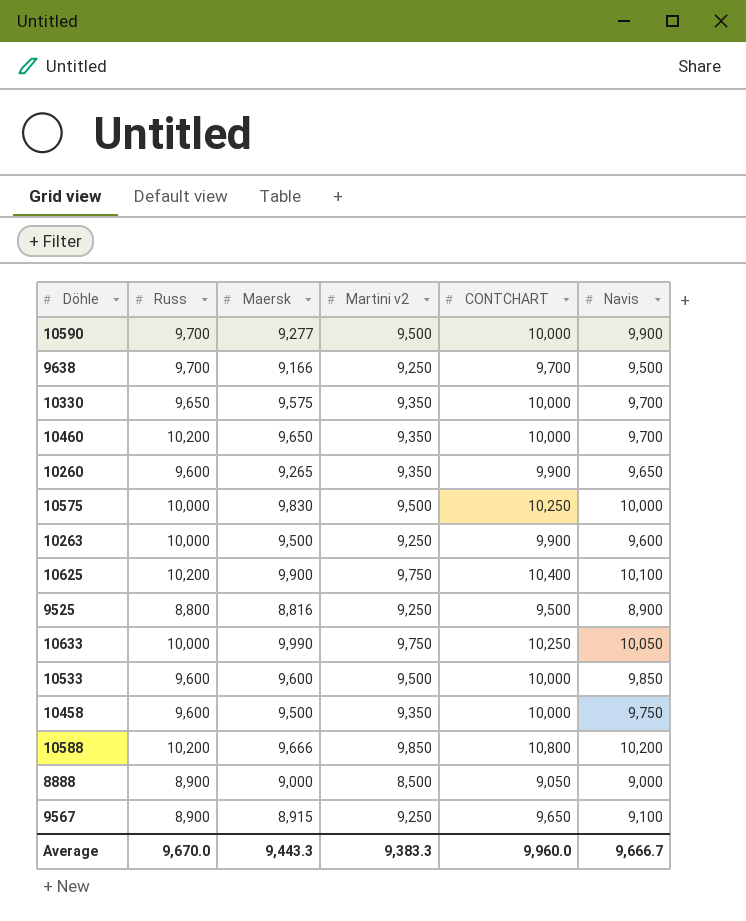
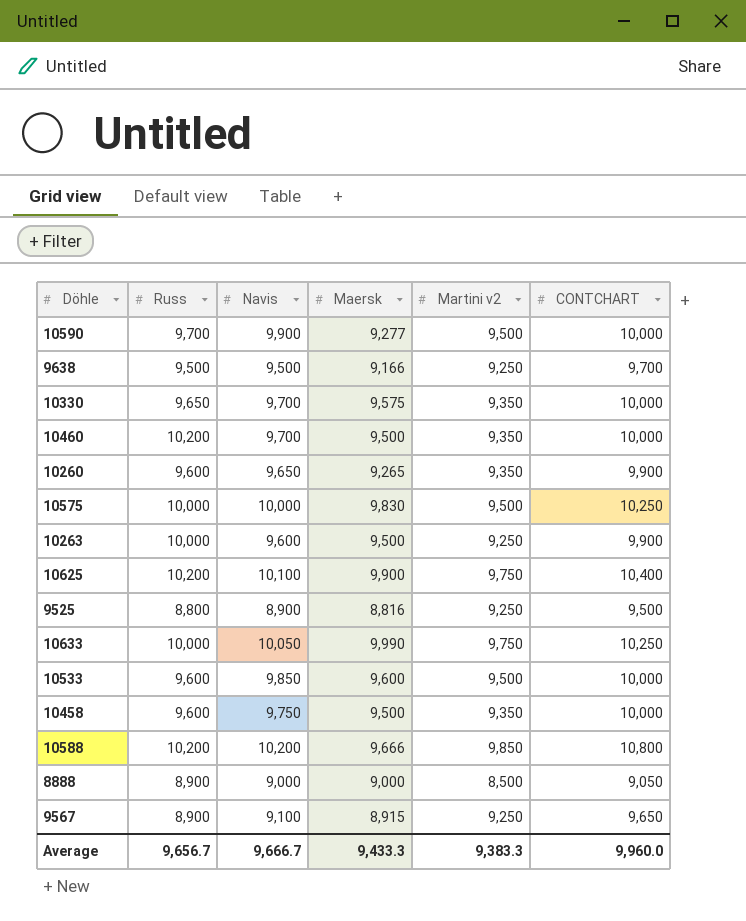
column Navis | position: 6 -> 3
9638 | Russ: 9,700 -> 9,500
10460 | Maersk: 9,650 -> 9,500
Average | Russ: 9,670.0 -> 9,656.7
Average | Maersk: 9,443.3 -> 9,433.3

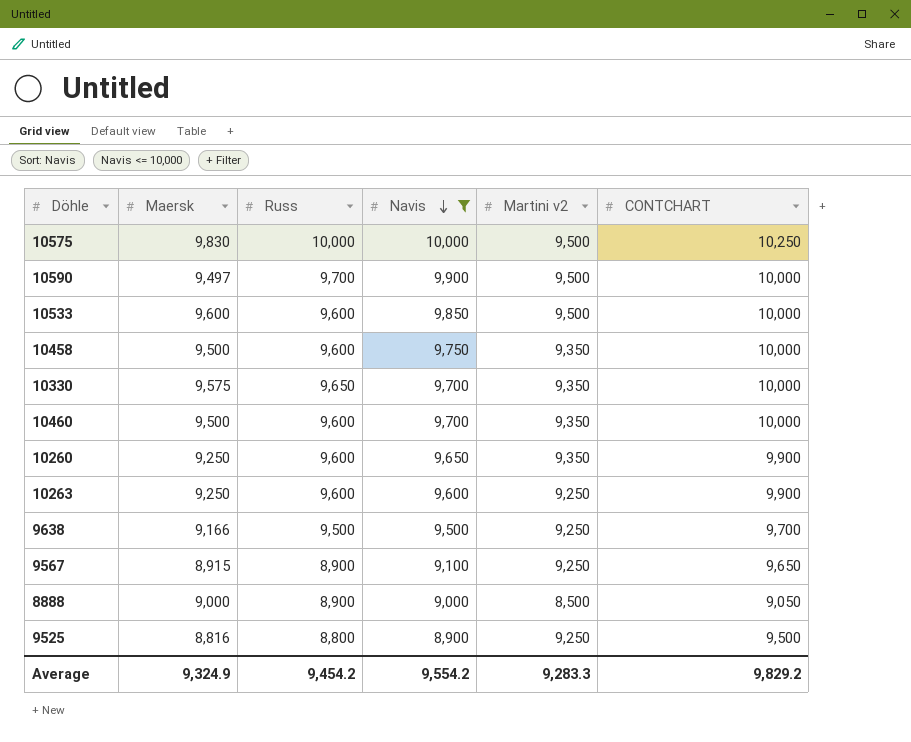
filter: none -> Navis <= 10,000
row order: none -> Navis descending
column Maersk | position: 4 -> 2
10590 | Maersk: 9,277 -> 9,497
10460 | Russ: 10,200 -> 9,600
10260 | Maersk: 9,265 -> 9,250
10263 | Maersk: 9,500 -> 9,250
10263 | Russ: 10,000 -> 9,600
Average | Maersk: 9,433.3 -> 9,324.9
Average | Russ: 9,656.7 -> 9,454.2
Average | Navis: 9,666.7 -> 9,554.2
Average | Martini v2: 9,383.3 -> 9,283.3
Average | CONTCHART: 9,960.0 -> 9,829.2

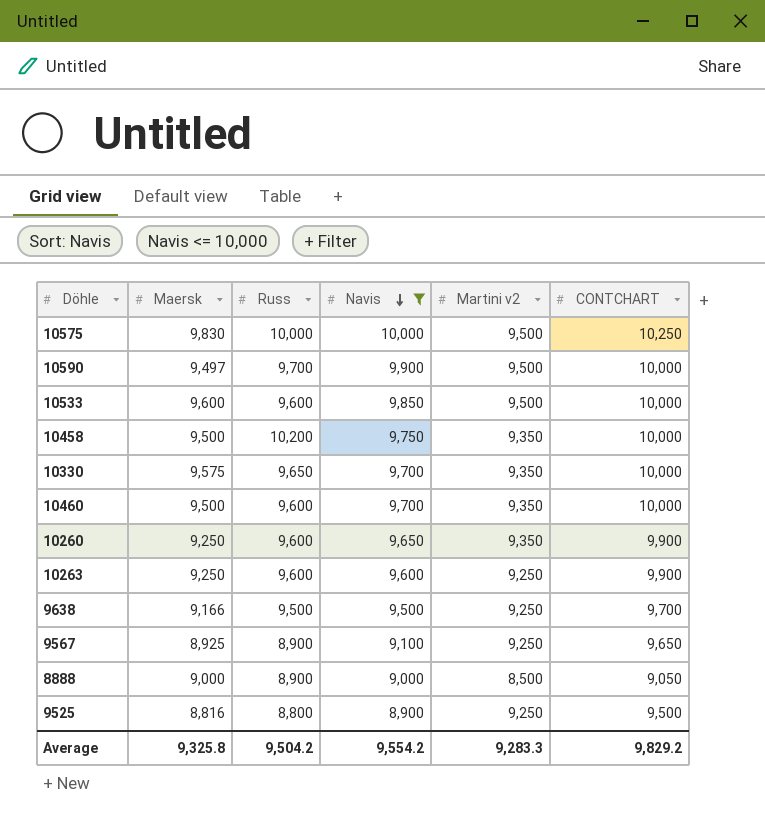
10458 | Russ: 9,600 -> 10,200
9567 | Maersk: 8,915 -> 8,925
Average | Maersk: 9,324.9 -> 9,325.8
Average | Russ: 9,454.2 -> 9,504.2

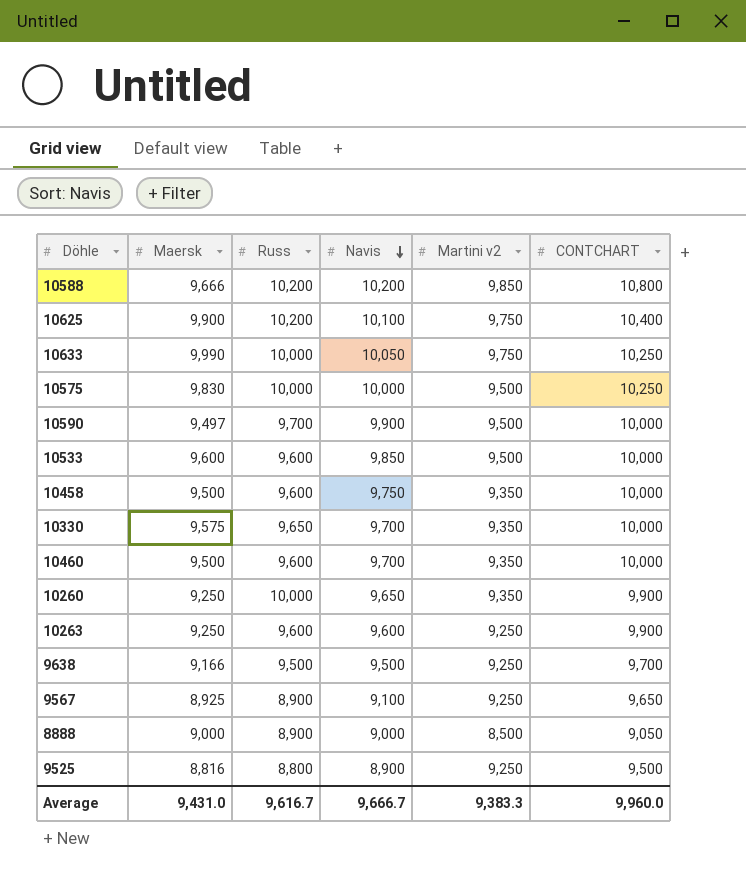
filter: Navis <= 10,000 -> none
10458 | Russ: 10,200 -> 9,600
10260 | Russ: 9,600 -> 10,000
Average | Maersk: 9,325.8 -> 9,431.0
Average | Russ: 9,504.2 -> 9,616.7
Average | Navis: 9,554.2 -> 9,666.7
Average | Martini v2: 9,283.3 -> 9,383.3
Average | CONTCHART: 9,829.2 -> 9,960.0

